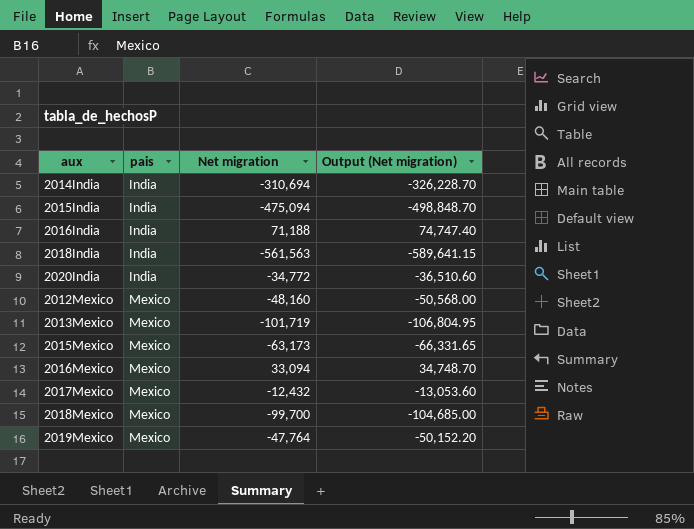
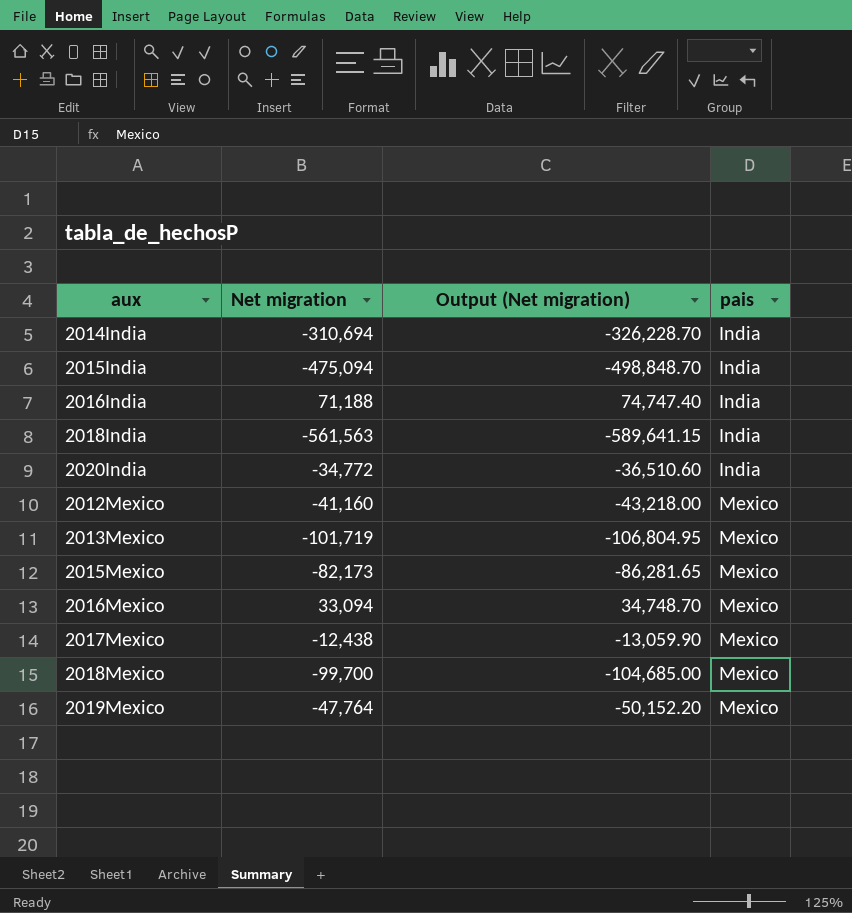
column pais | position: 2 -> 4
2012Mexico | Net migration: -48,160 -> -41,160
2012Mexico | Output (Net migration): -50,568.00 -> -43,218.00
2015Mexico | Net migration: -63,173 -> -82,173
2015Mexico | Output (Net migration): -66,331.65 -> -86,281.65
2017Mexico | Net migration: -12,432 -> -12,438
2017Mexico | Output (Net migration): -13,053.60 -> -13,059.90

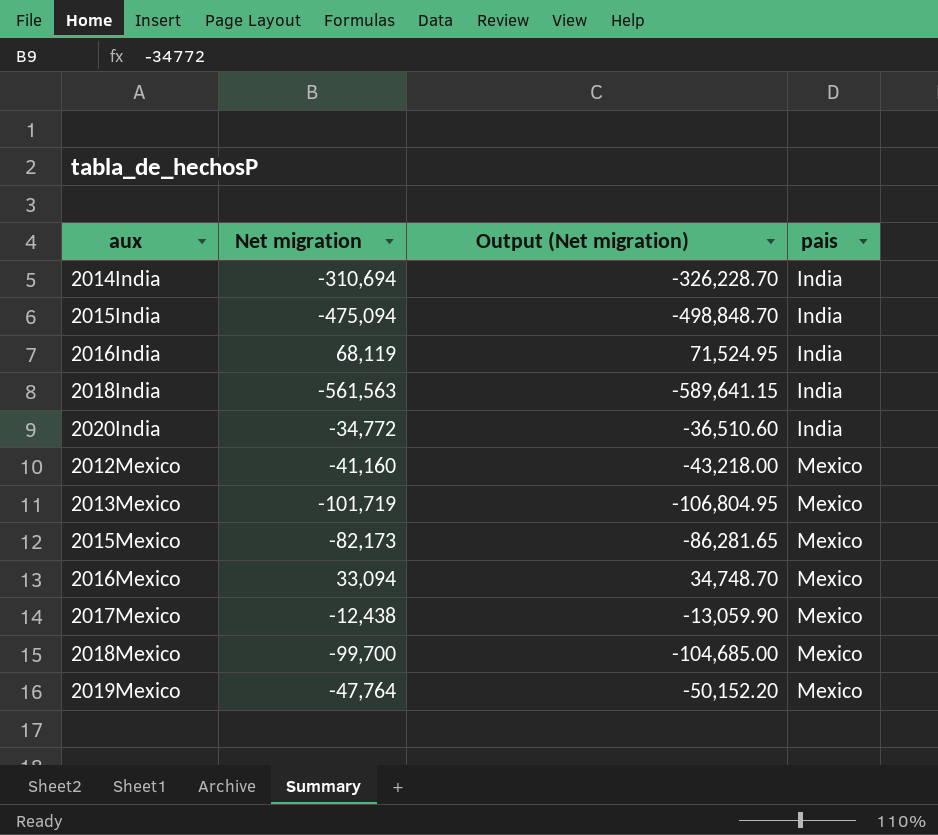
2016India | Net migration: 71,188 -> 68,119
2016India | Output (Net migration): 74,747.40 -> 71,524.95

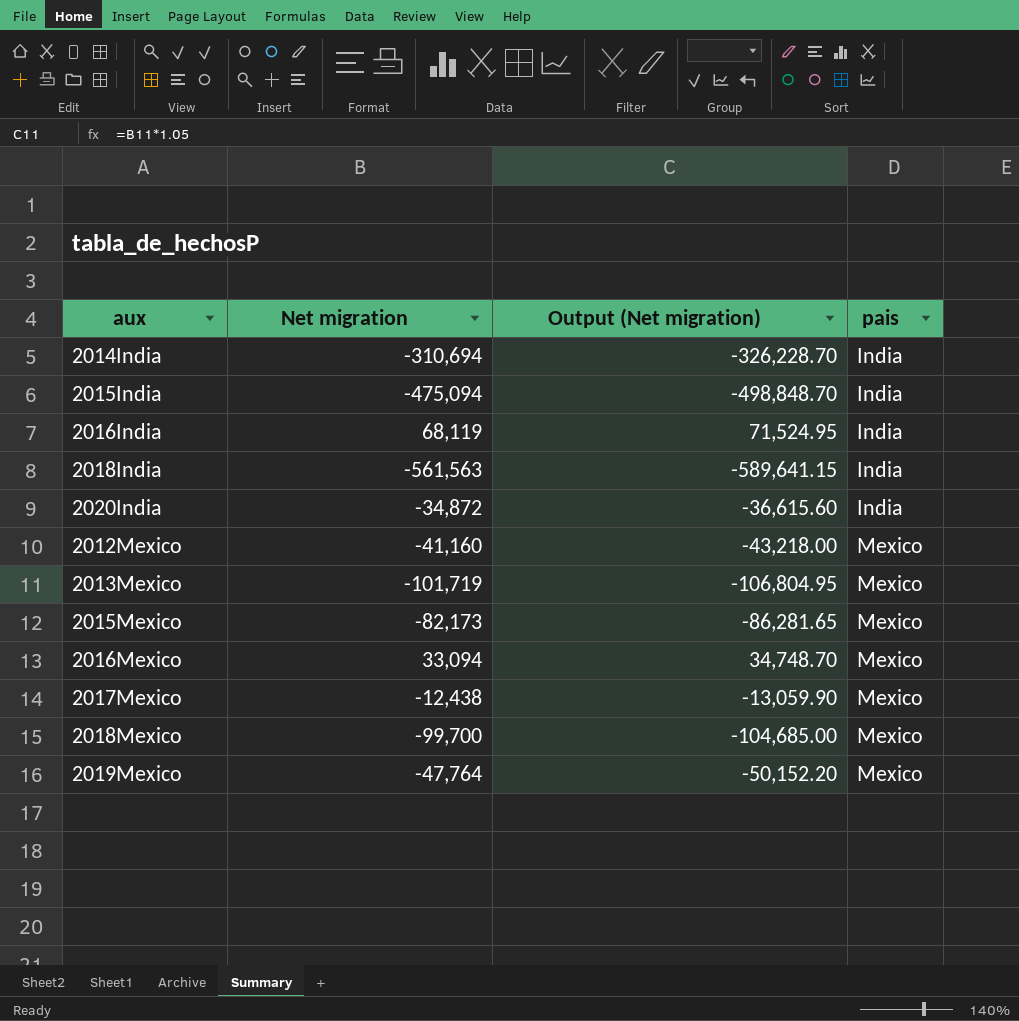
2020India | Net migration: -34,772 -> -34,872
2020India | Output (Net migration): -36,510.60 -> -36,615.60

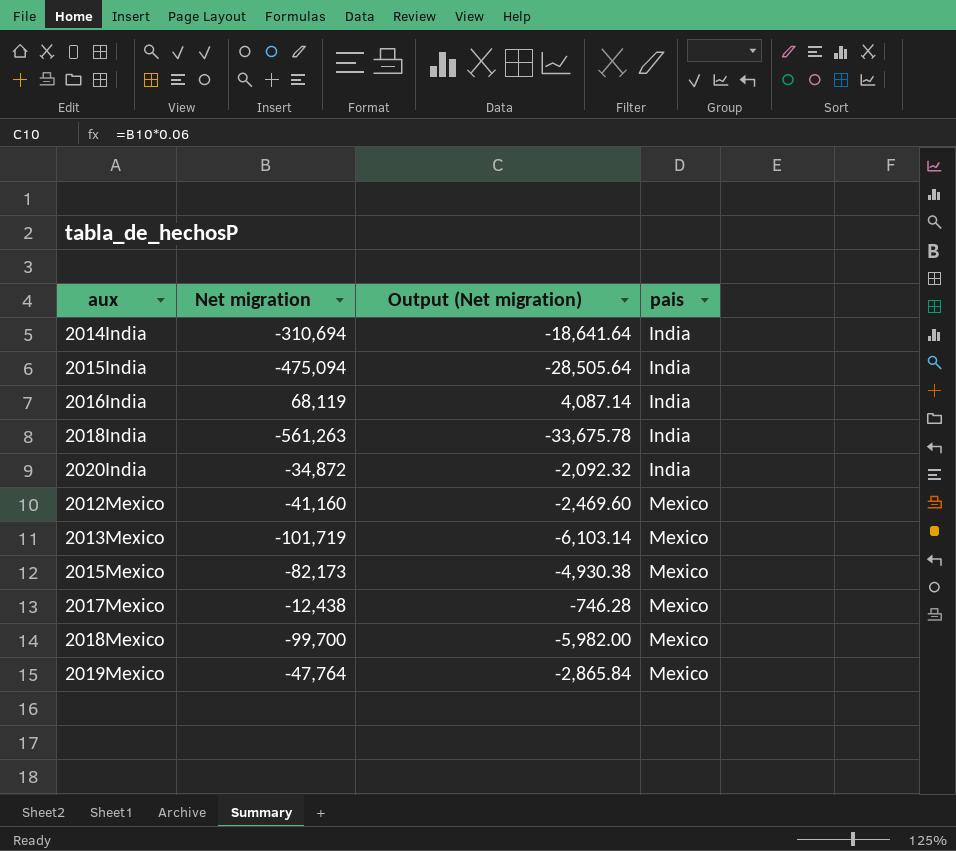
column Output (Net migration) | formula: [Net migration] * 1.05 -> [Net migration] * 0.06
row 2016Mexico: 33,094 | 34,748.70 | Mexico -> none
2018India | Net migration: -561,563 -> -561,263

